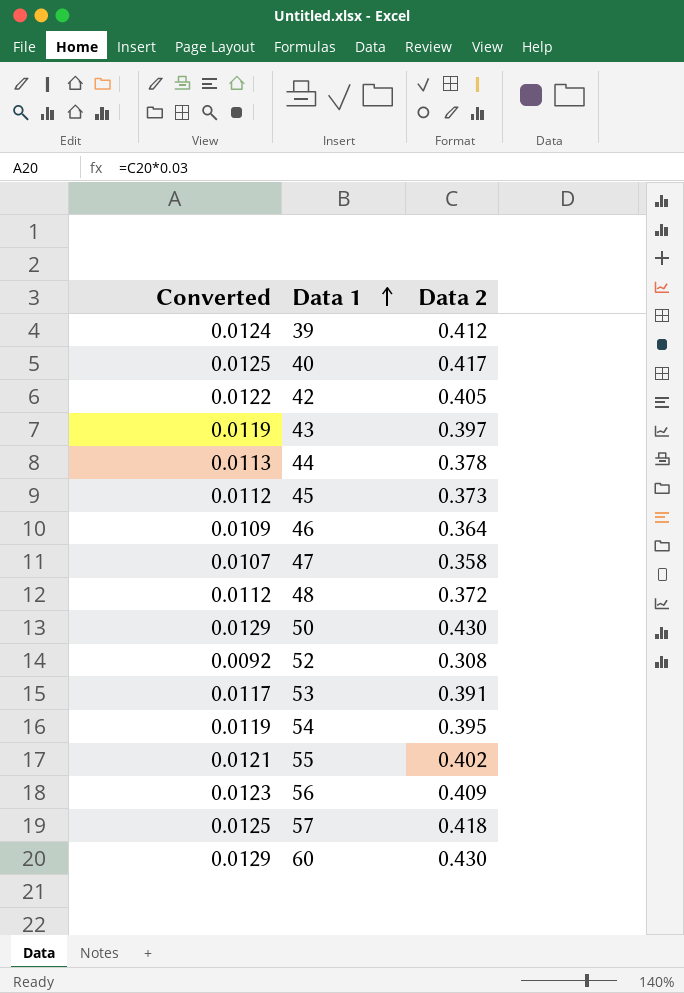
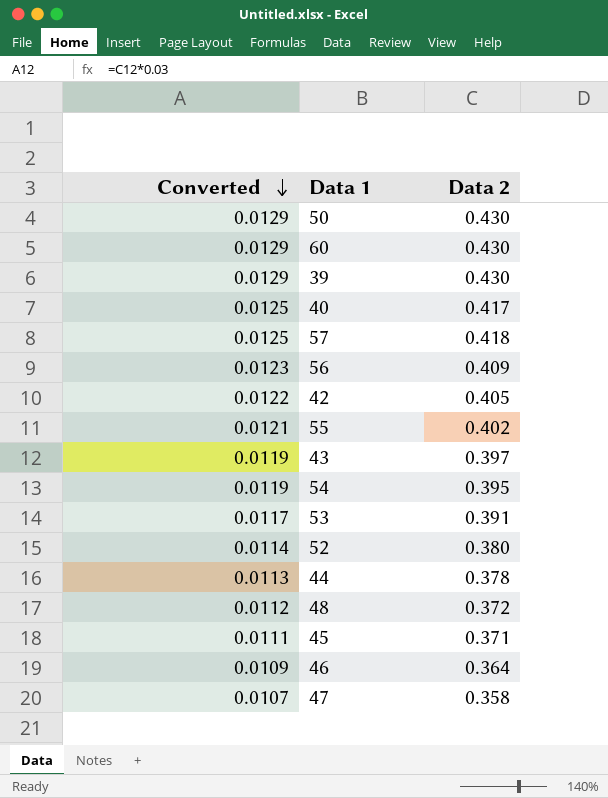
row order: Data 1 ascending -> Converted descending
39 | Converted: 0.0124 -> 0.0129
39 | Data 2: 0.412 -> 0.430
52 | Converted: 0.0092 -> 0.0114
52 | Data 2: 0.308 -> 0.380
45 | Converted: 0.0112 -> 0.0111
45 | Data 2: 0.373 -> 0.371

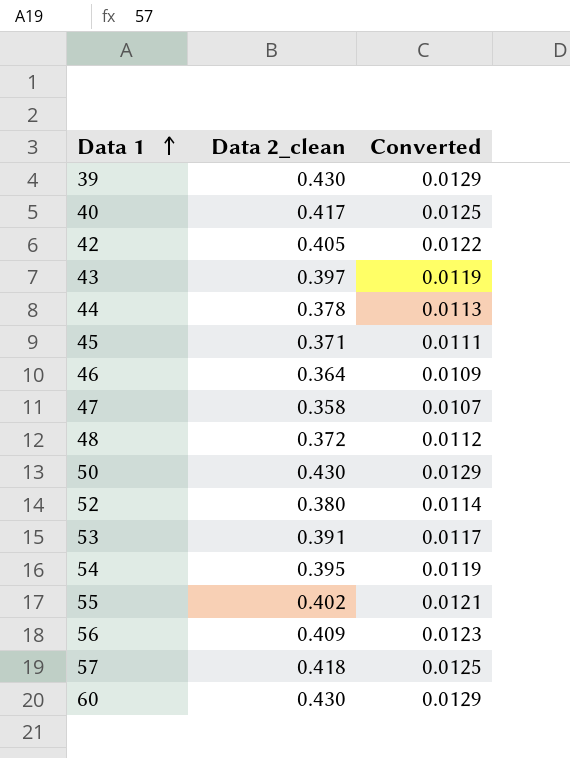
row order: Converted descending -> Data 1 ascending
column name: Data 2 -> Data 2_clean
column Converted | position: 1 -> 3

